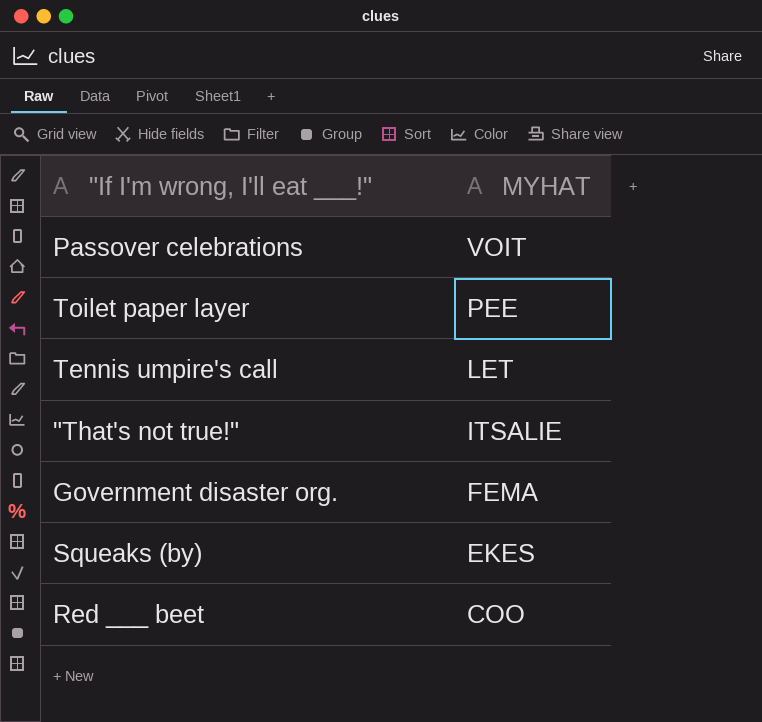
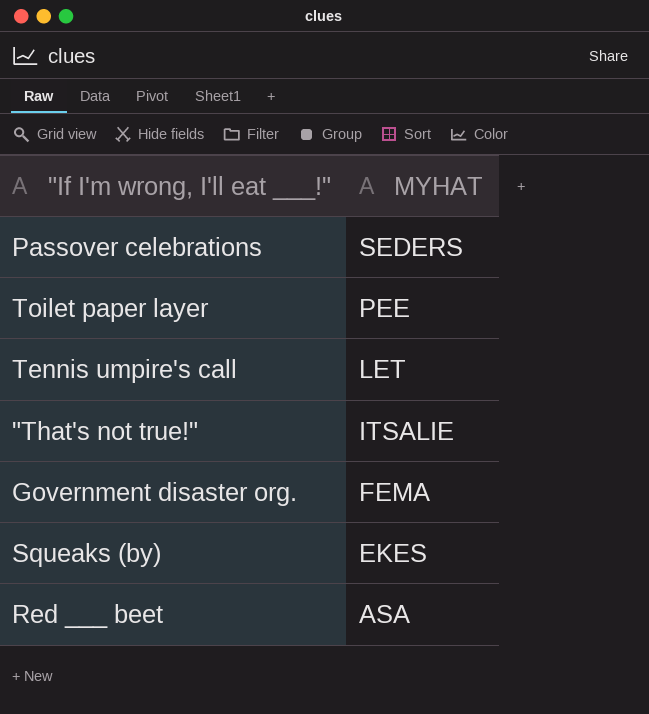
Passover celebrations | MYHAT: VOIT -> SEDERS
Red ___ beet | MYHAT: COO -> ASA

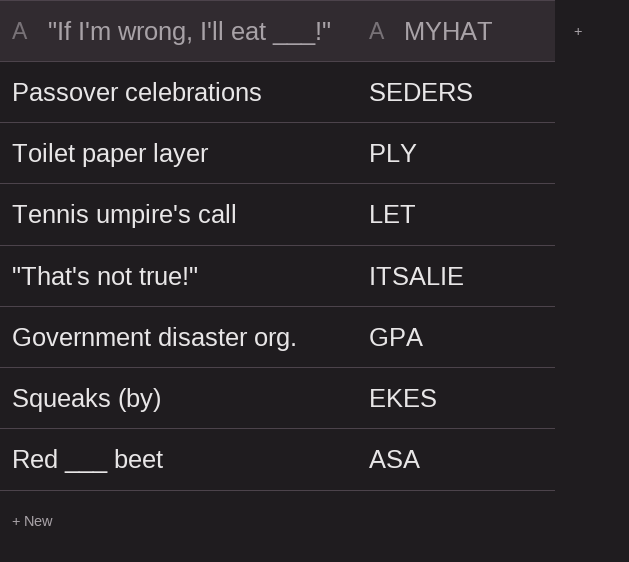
Toilet paper layer | MYHAT: PEE -> PLY
Government disaster org. | MYHAT: FEMA -> GPA

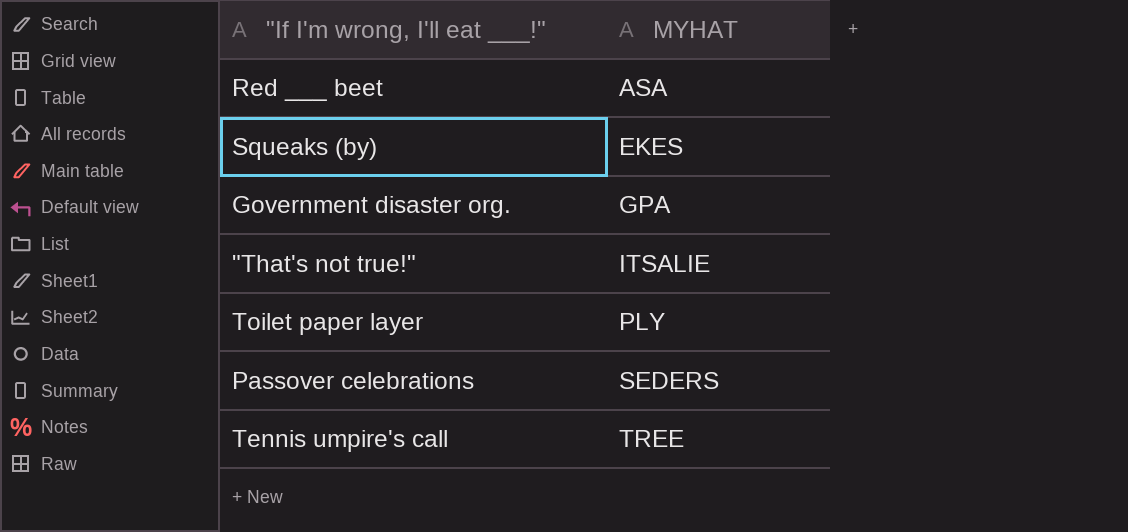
row order: MYHAT descending -> MYHAT ascending
Tennis umpire's call | MYHAT: LET -> TREE

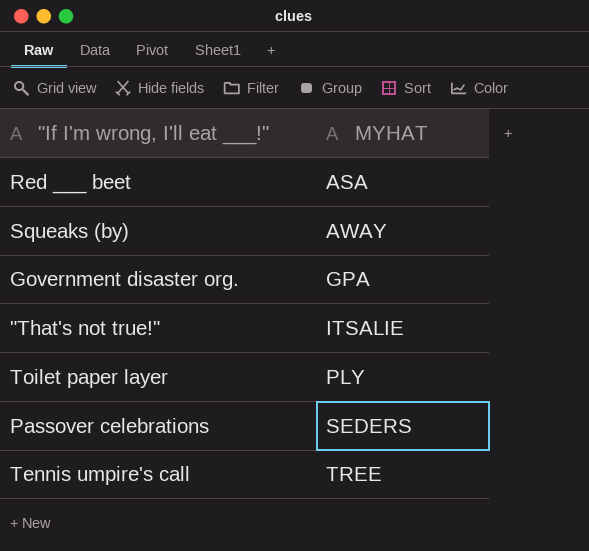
Squeaks (by) | MYHAT: EKES -> AWAY

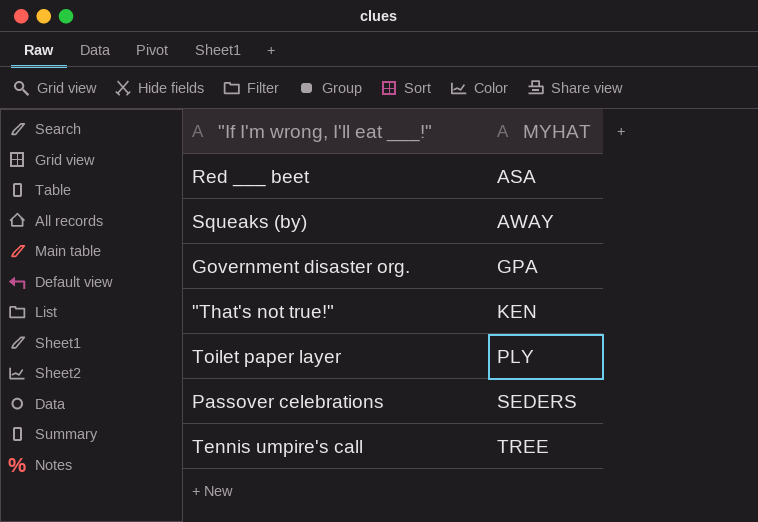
"That's not true!" | MYHAT: ITSALIE -> KEN

